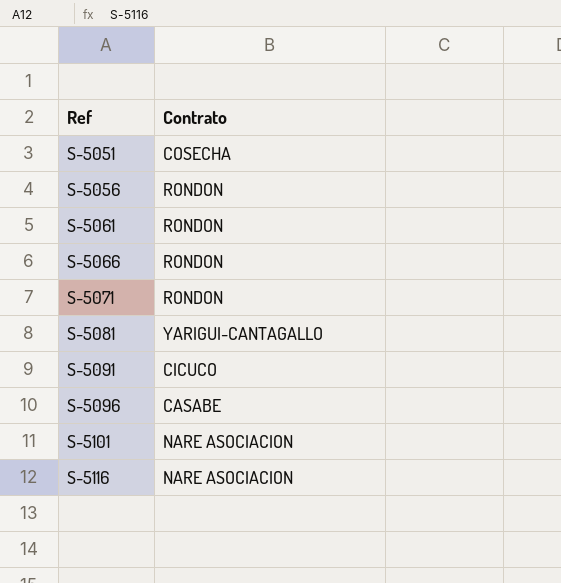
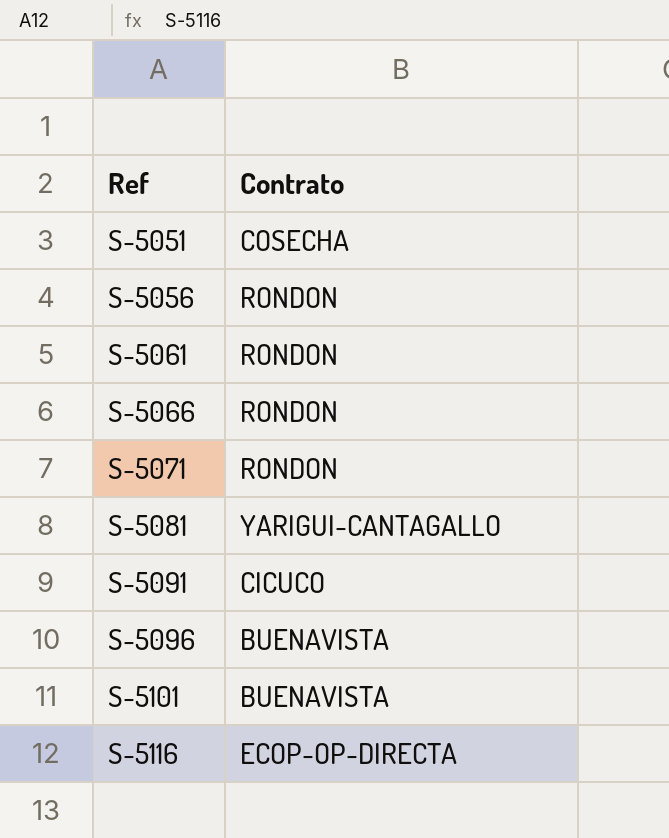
S-5096 | Contrato: CASABE -> BUENAVISTA
S-5101 | Contrato: NARE ASOCIACION -> BUENAVISTA
S-5116 | Contrato: NARE ASOCIACION -> ECOP-OP-DIRECTA

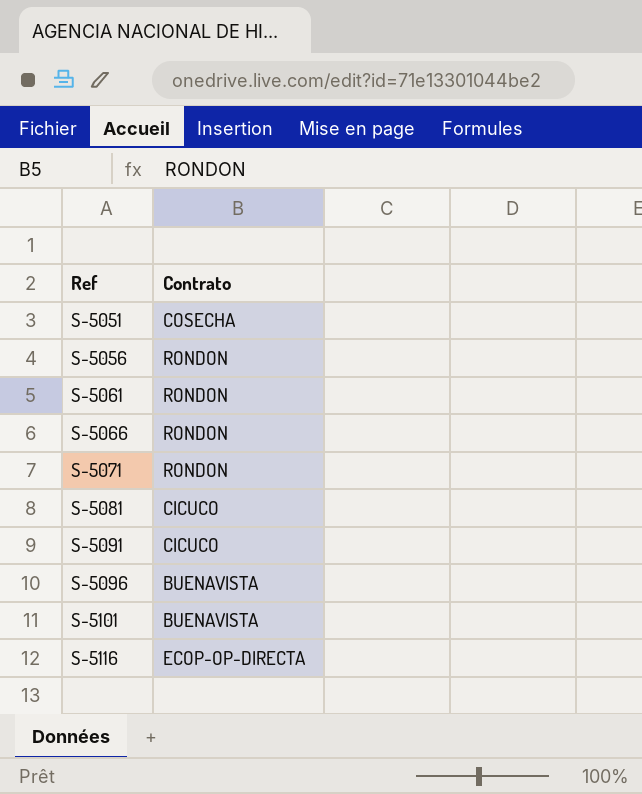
S-5081 | Contrato: YARIGUI-CANTAGALLO -> CICUCO

